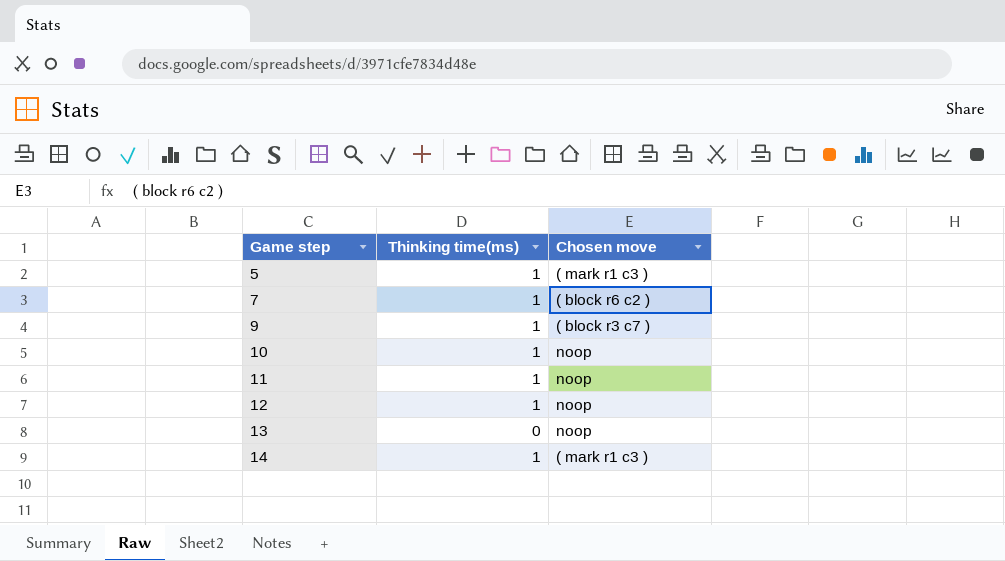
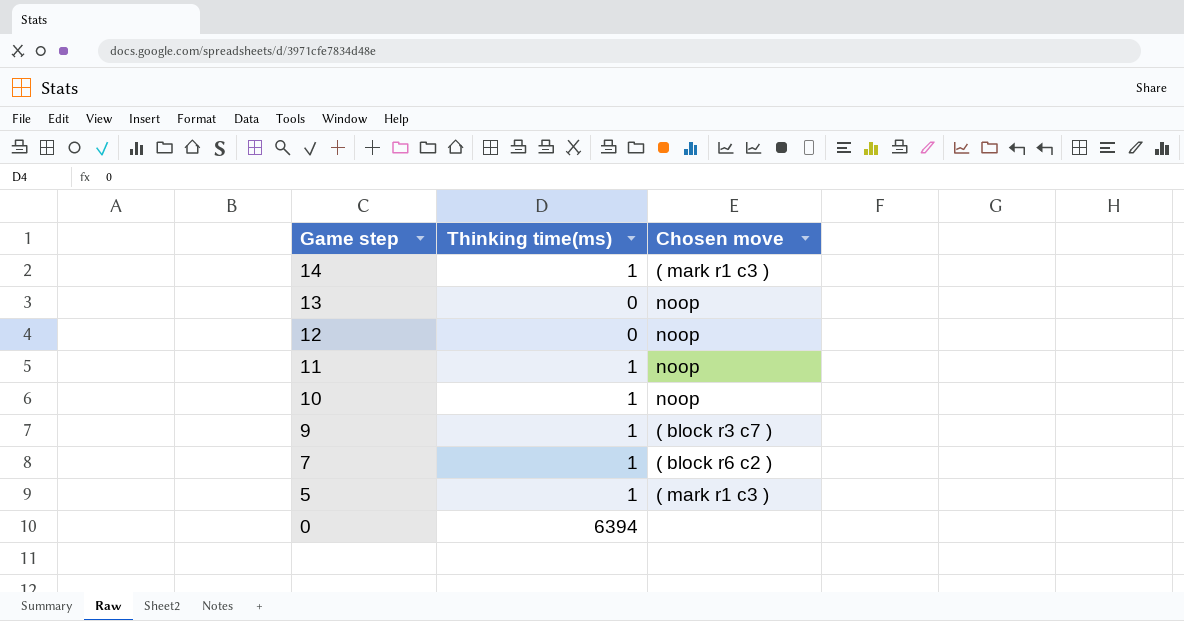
row order: Game step ascending -> Game step descending
12 | Thinking time(ms): 1 -> 0
row 0: none -> 6394 | none

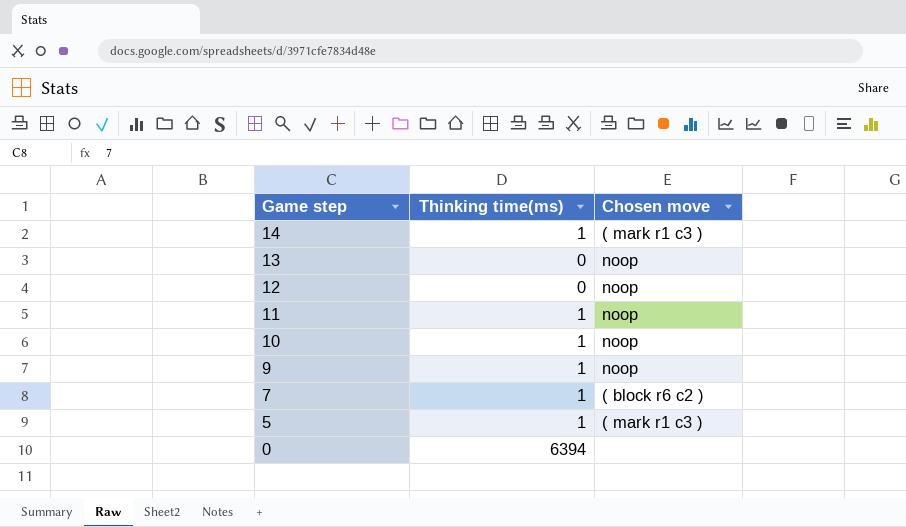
9 | Chosen move: ( block r3 c7 ) -> noop

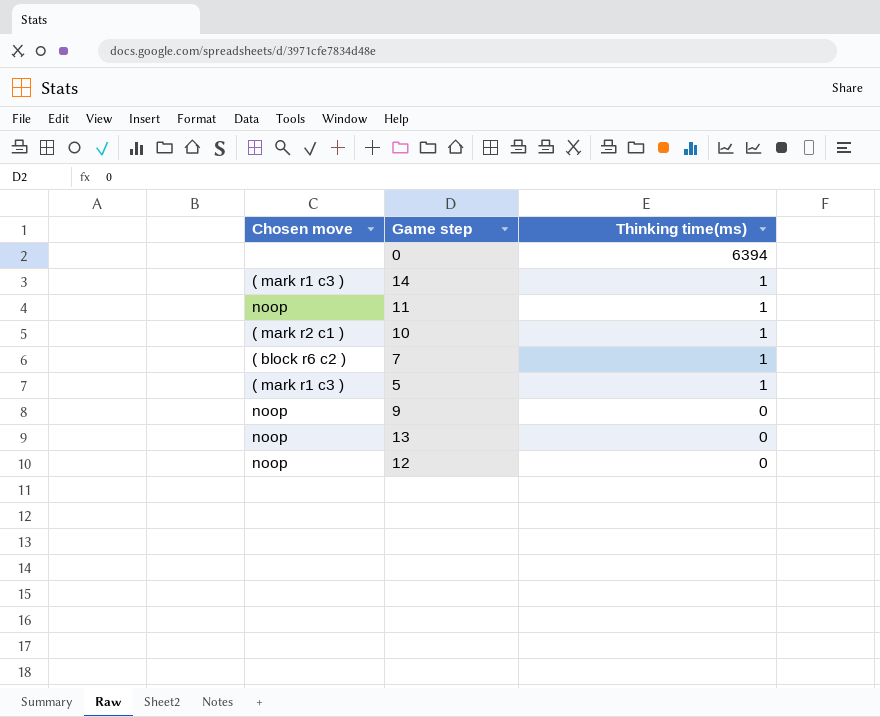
row order: Game step descending -> Thinking time(ms) descending
column Chosen move | position: 3 -> 1
10 | Chosen move: noop -> ( mark r2 c1 )
9 | Thinking time(ms): 1 -> 0

